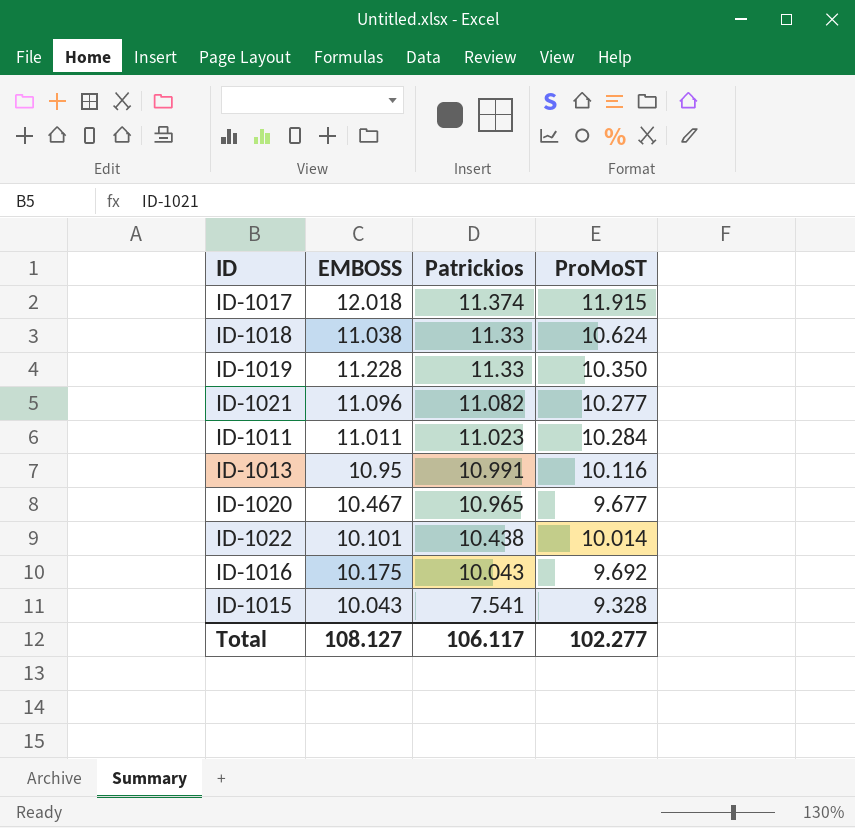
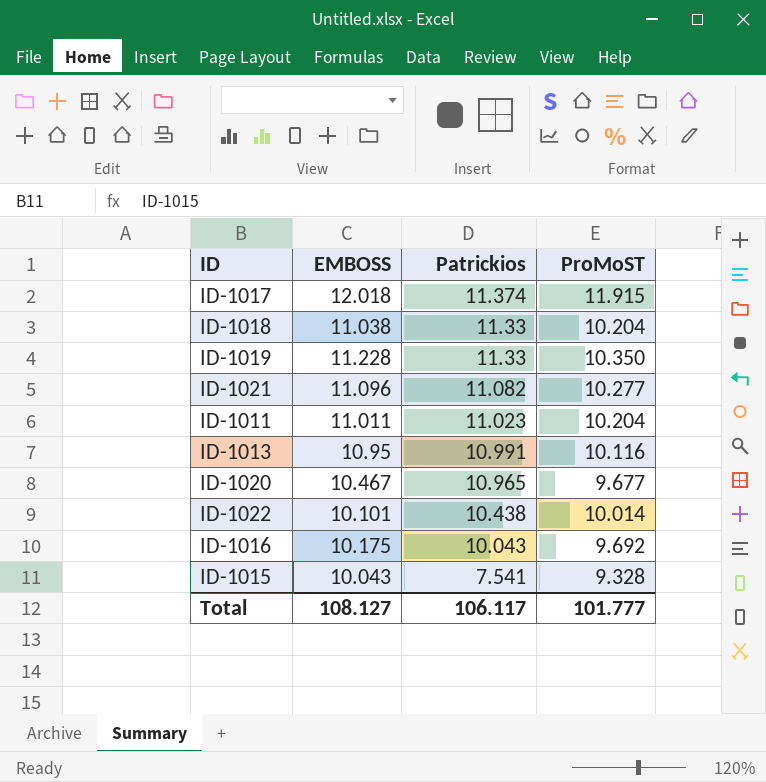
ID-1018 | ProMoST: 10.624 -> 10.204
ID-1011 | ProMoST: 10.284 -> 10.204
Total | ProMoST: 102.277 -> 101.777

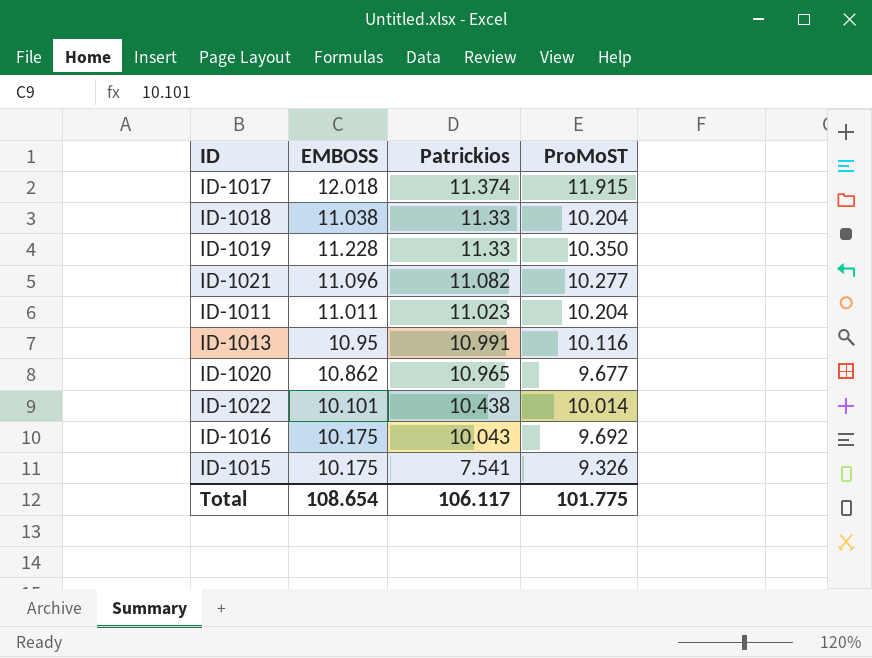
ID-1020 | EMBOSS: 10.467 -> 10.862
ID-1015 | EMBOSS: 10.043 -> 10.175
ID-1015 | ProMoST: 9.328 -> 9.326
Total | EMBOSS: 108.127 -> 108.654
Total | ProMoST: 101.777 -> 101.775

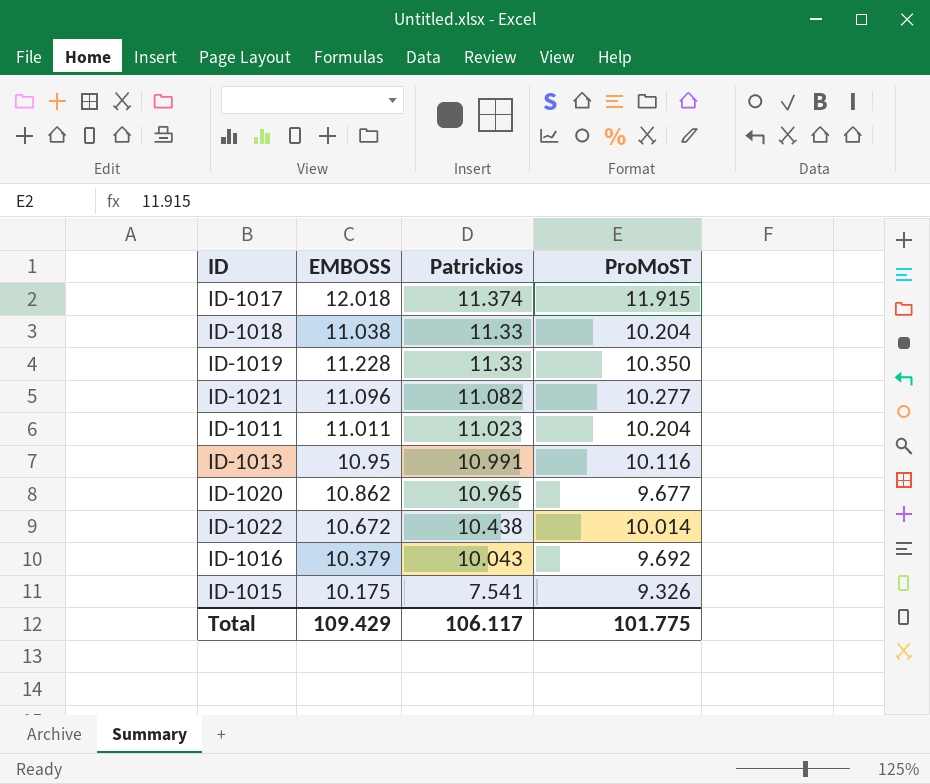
ID-1022 | EMBOSS: 10.101 -> 10.672
ID-1016 | EMBOSS: 10.175 -> 10.379
Total | EMBOSS: 108.654 -> 109.429

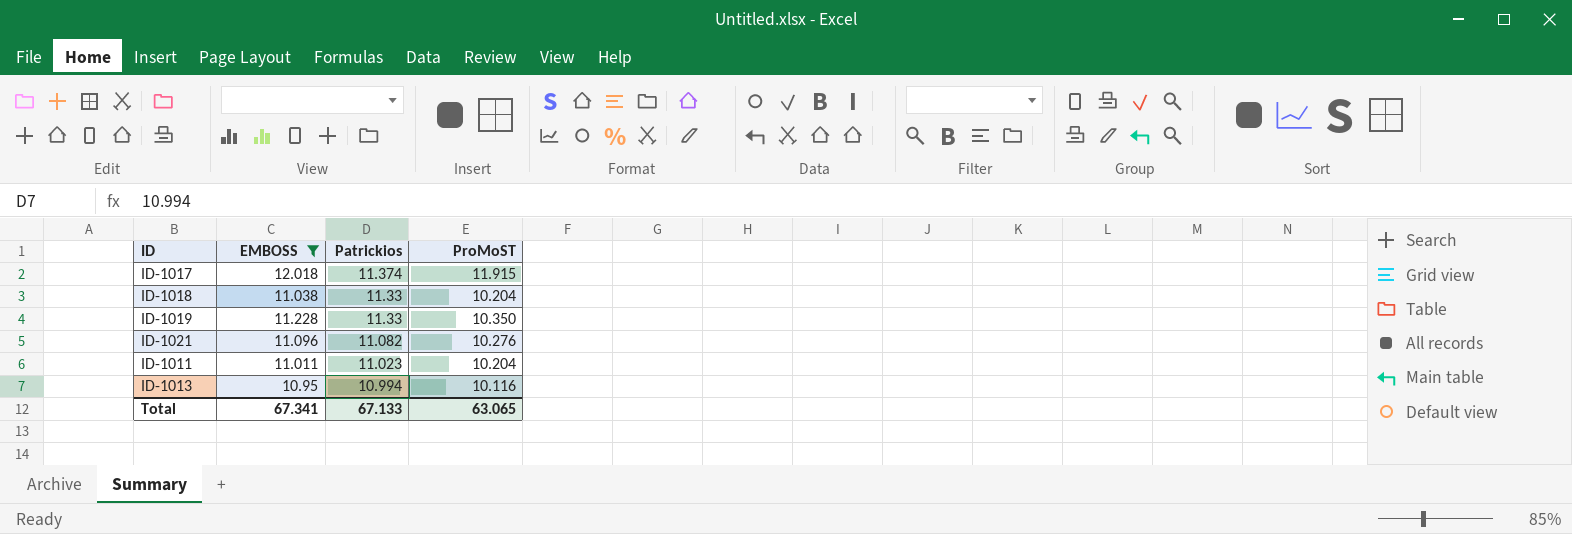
filter: none -> EMBOSS >= 10.95
ID-1021 | ProMoST: 10.277 -> 10.276
ID-1013 | Patrickios: 10.991 -> 10.994
Total | EMBOSS: 109.429 -> 67.341
Total | Patrickios: 106.117 -> 67.133
Total | ProMoST: 101.775 -> 63.065

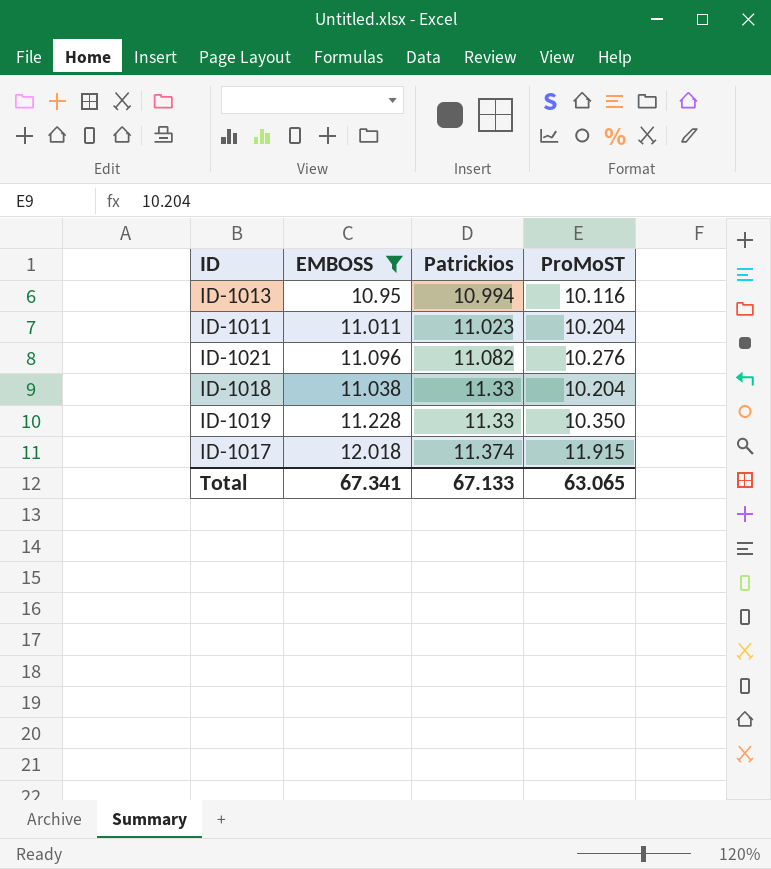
row order: Patrickios descending -> Patrickios ascending

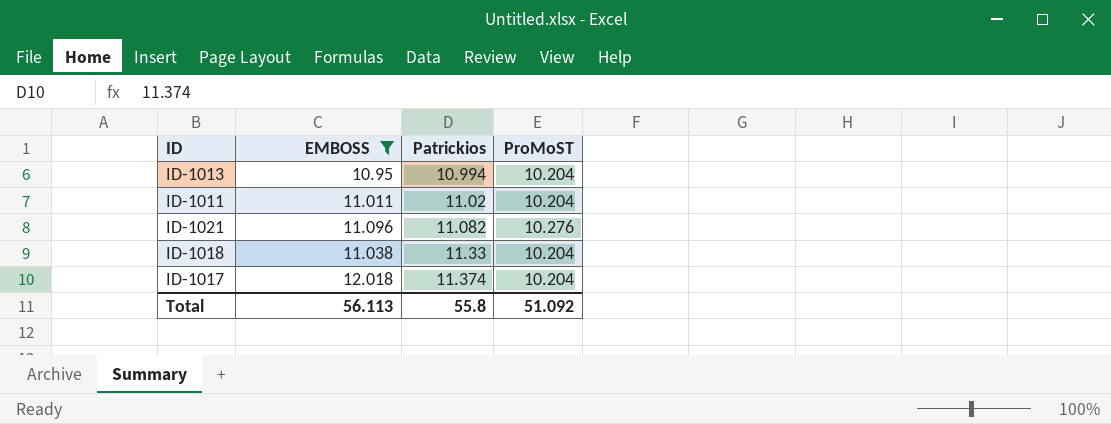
row ID-1019: 11.228 | 11.33 | 10.350 -> none
ID-1013 | ProMoST: 10.116 -> 10.204
ID-1011 | Patrickios: 11.023 -> 11.02
ID-1017 | ProMoST: 11.915 -> 10.204
Total | EMBOSS: 67.341 -> 56.113
Total | Patrickios: 67.133 -> 55.8
Total | ProMoST: 63.065 -> 51.092

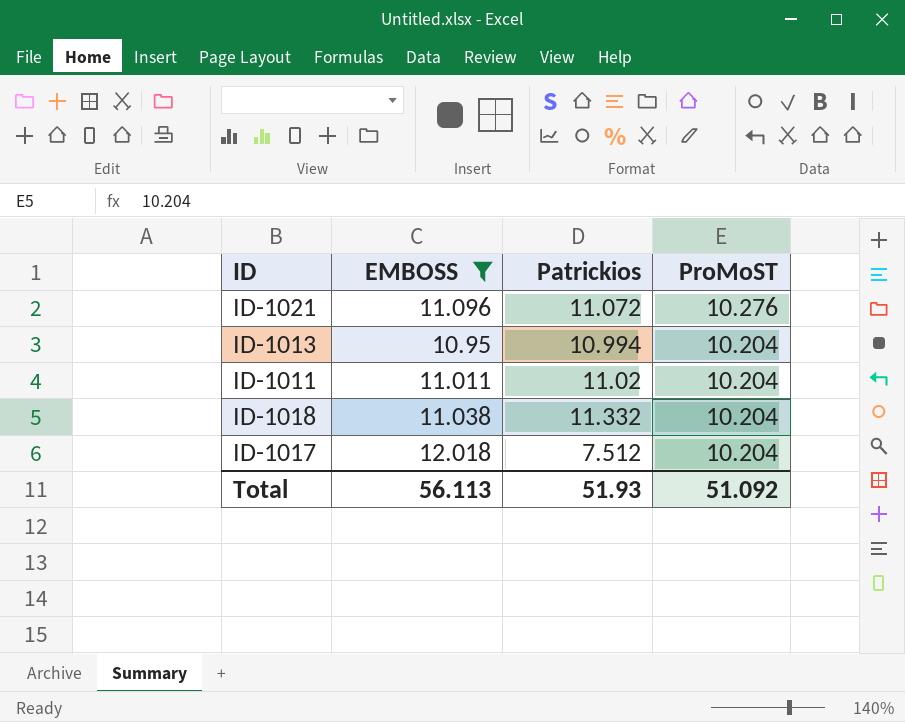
row order: Patrickios ascending -> ProMoST descending
ID-1021 | Patrickios: 11.082 -> 11.072
ID-1018 | Patrickios: 11.33 -> 11.332
ID-1017 | Patrickios: 11.374 -> 7.512
Total | Patrickios: 55.8 -> 51.93

